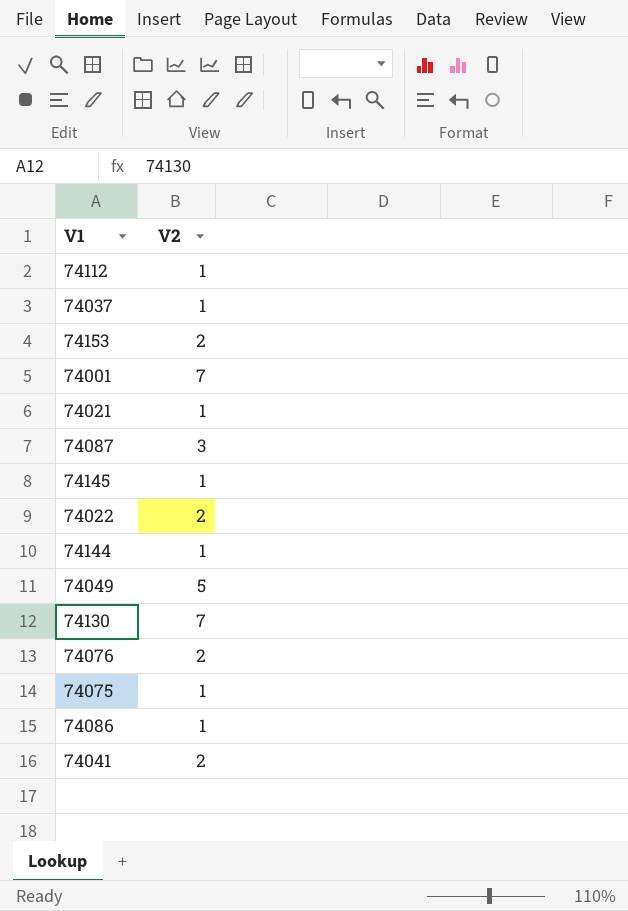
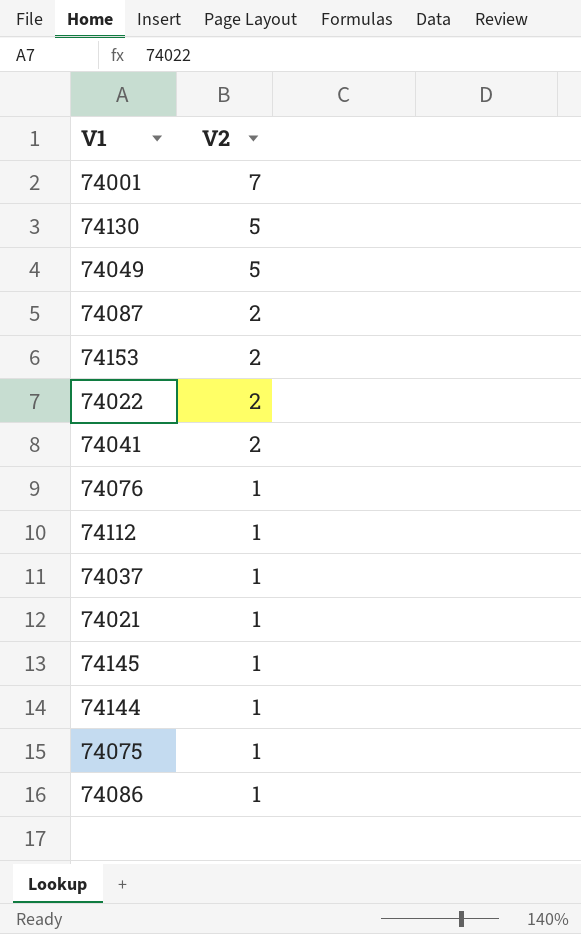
row order: none -> V2 descending
74130 | V2: 7 -> 5
74087 | V2: 3 -> 2
74076 | V2: 2 -> 1

